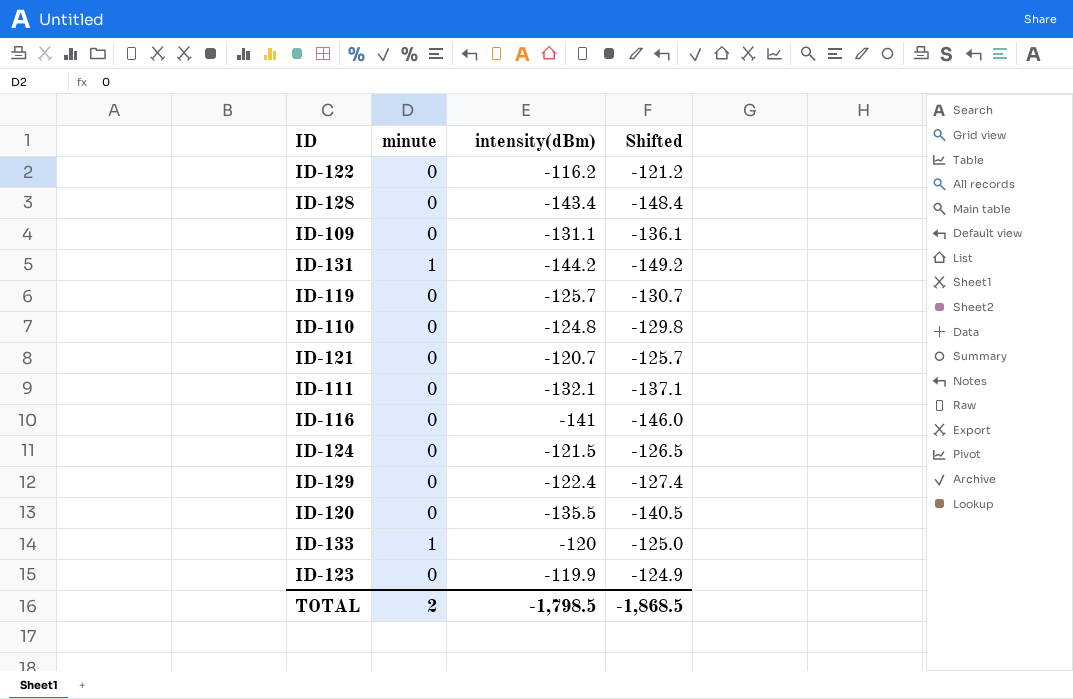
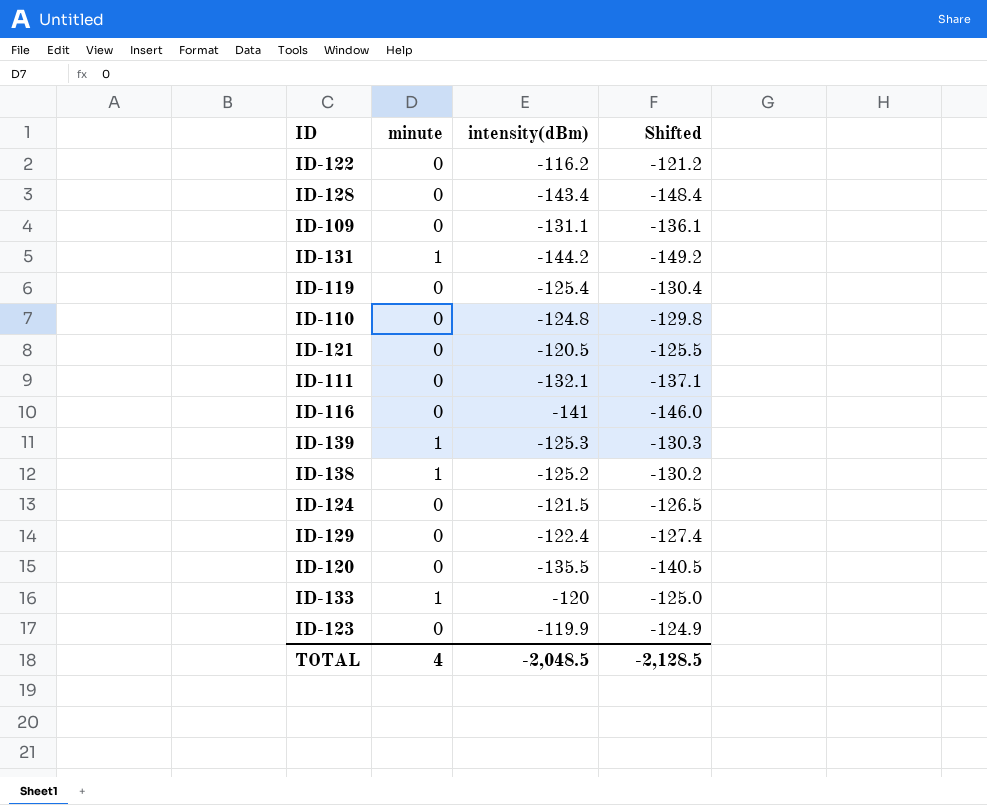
ID-119 | intensity(dBm): -125.7 -> -125.4
ID-119 | Shifted: -130.7 -> -130.4
ID-121 | intensity(dBm): -120.7 -> -120.5
ID-121 | Shifted: -125.7 -> -125.5
row ID-139: none -> 1 | -125.3 | -130.3
row ID-138: none -> 1 | -125.2 | -130.2
TOTAL | minute: 2 -> 4
TOTAL | intensity(dBm): -1,798.5 -> -2,048.5
TOTAL | Shifted: -1,868.5 -> -2,128.5

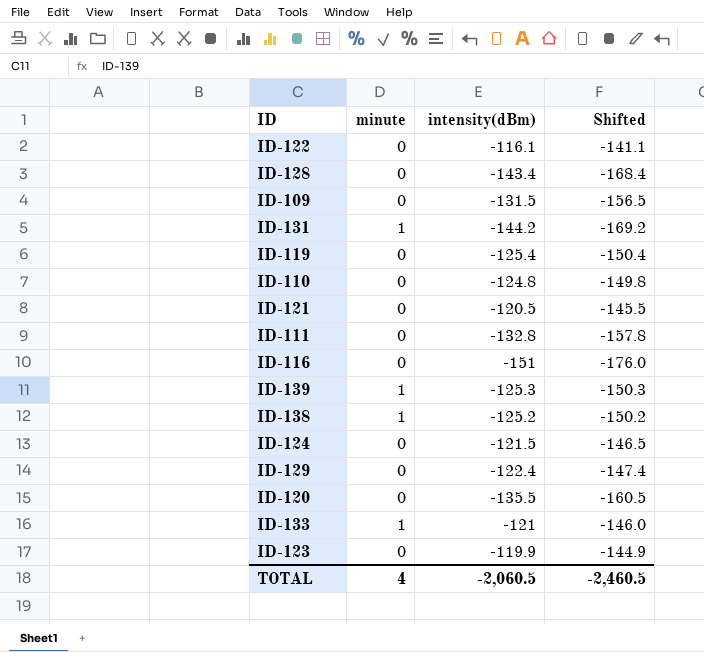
column Shifted | formula: [intensity(dBm)] - 5 -> [intensity(dBm)] - 25
ID-122 | intensity(dBm): -116.2 -> -116.1
ID-109 | intensity(dBm): -131.1 -> -131.5
ID-111 | intensity(dBm): -132.1 -> -132.8
ID-116 | intensity(dBm): -141 -> -151
ID-133 | intensity(dBm): -120 -> -121
TOTAL | intensity(dBm): -2,048.5 -> -2,060.5
TOTAL | Shifted: -2,128.5 -> -2,460.5

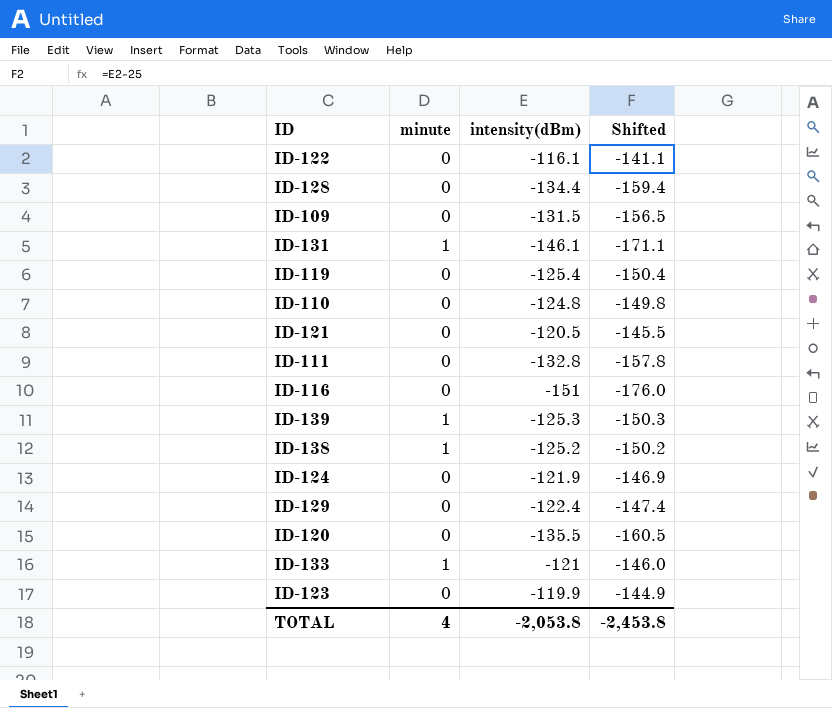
ID-128 | intensity(dBm): -143.4 -> -134.4
ID-128 | Shifted: -168.4 -> -159.4
ID-131 | intensity(dBm): -144.2 -> -146.1
ID-131 | Shifted: -169.2 -> -171.1
ID-124 | intensity(dBm): -121.5 -> -121.9
ID-124 | Shifted: -146.5 -> -146.9
TOTAL | intensity(dBm): -2,060.5 -> -2,053.8
TOTAL | Shifted: -2,460.5 -> -2,453.8

